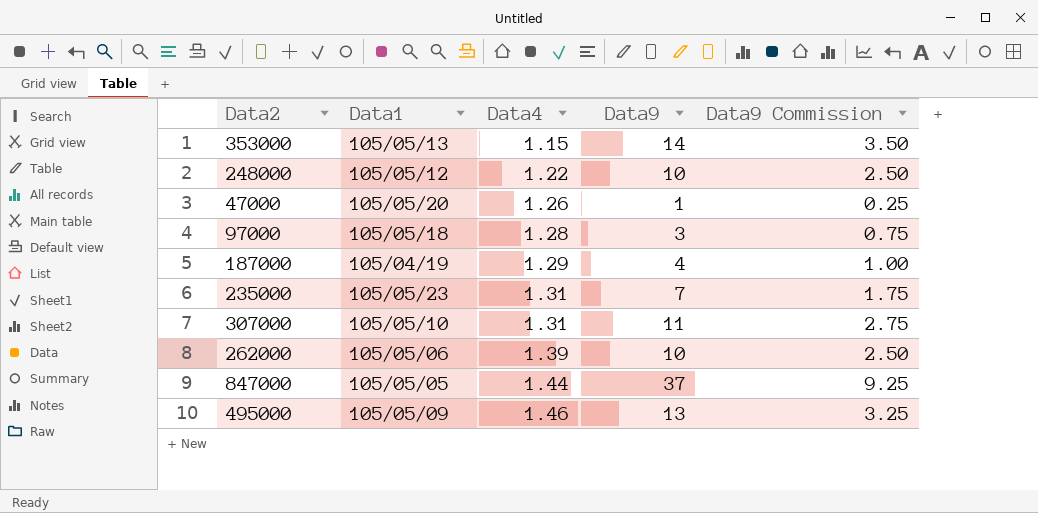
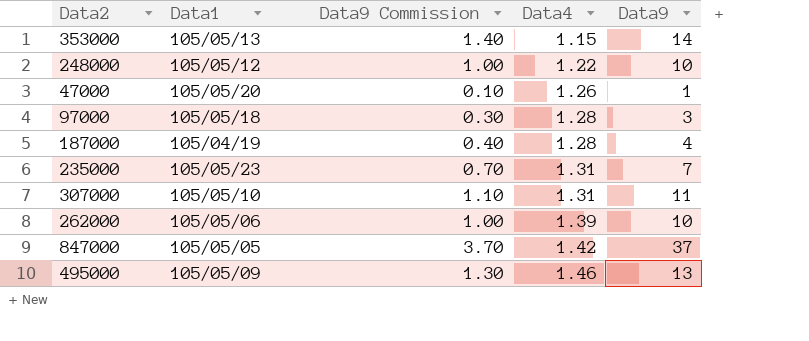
column Data9 Commission | formula: [Data9] * 0.25 -> [Data9] * 0.1
column Data9 Commission | position: 5 -> 3
187000 | Data4: 1.29 -> 1.28
847000 | Data4: 1.44 -> 1.42

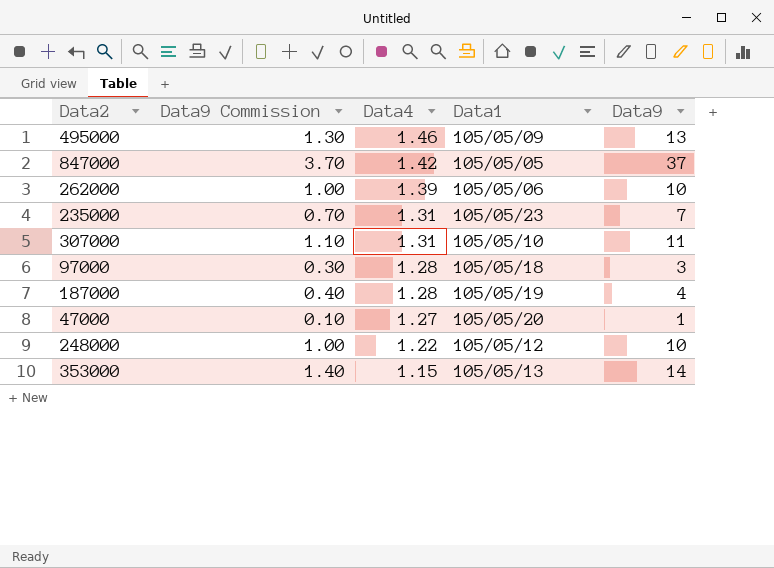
row order: Data4 ascending -> Data4 descending
column Data1 | position: 2 -> 4
187000 | Data1: 105/04/19 -> 105/05/19
47000 | Data4: 1.26 -> 1.27

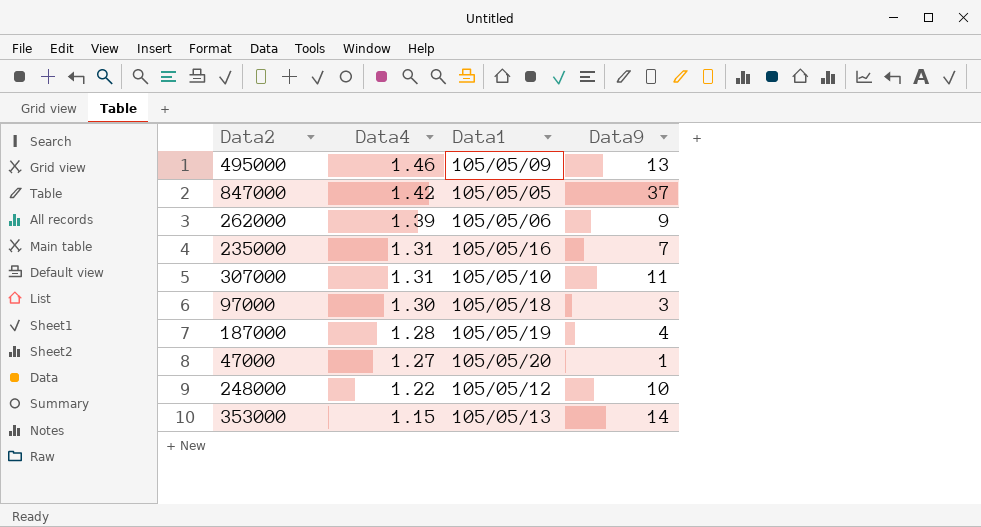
column Data9 Commission | formula: [Data9] * 0.1 -> none
262000 | Data9: 10 -> 9
235000 | Data1: 105/05/23 -> 105/05/16
97000 | Data4: 1.28 -> 1.30

